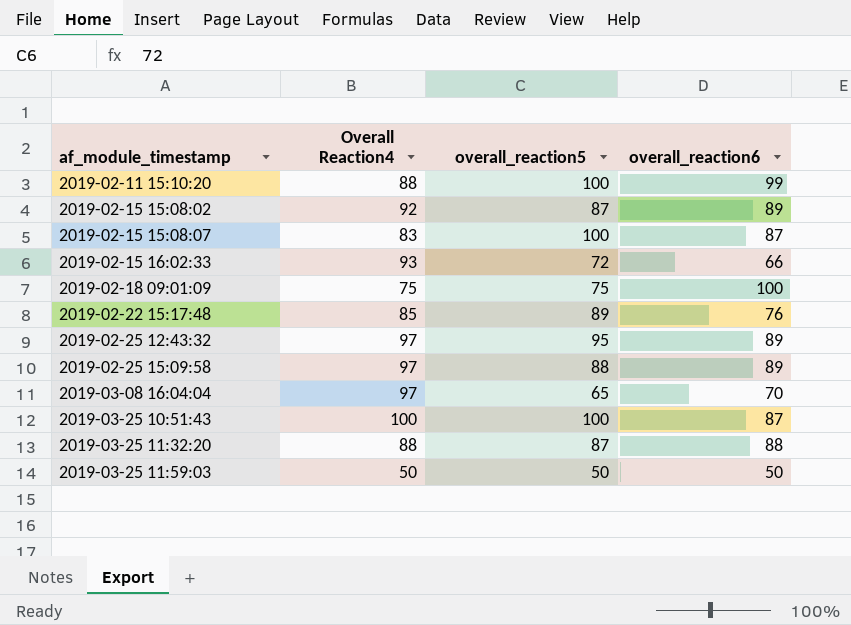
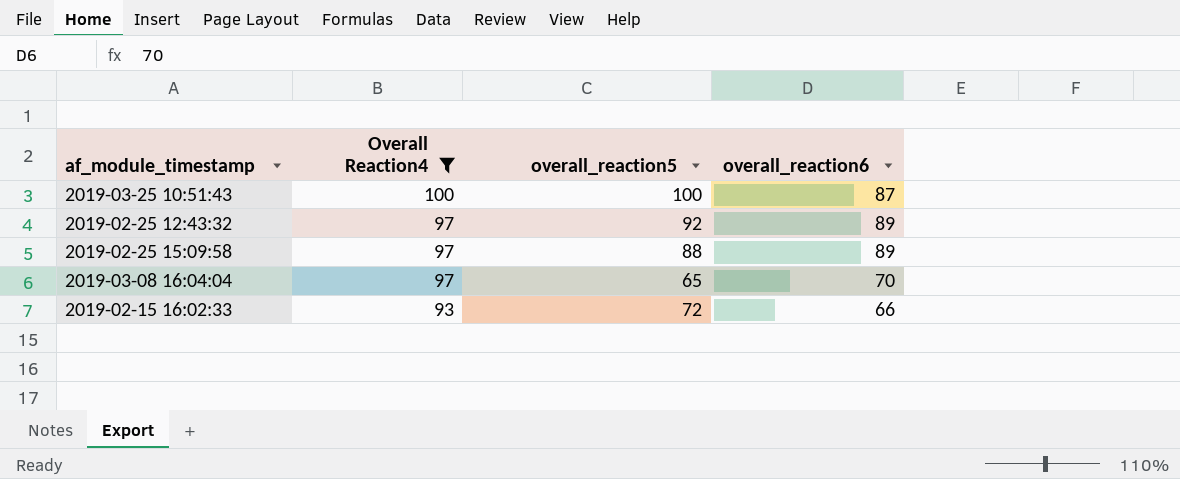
filter: none -> Overall Reaction4 >= 93
row order: af_module_timestamp ascending -> Overall Reaction4 descending
2019-02-25 12:43:32 | overall_reaction5: 95 -> 92

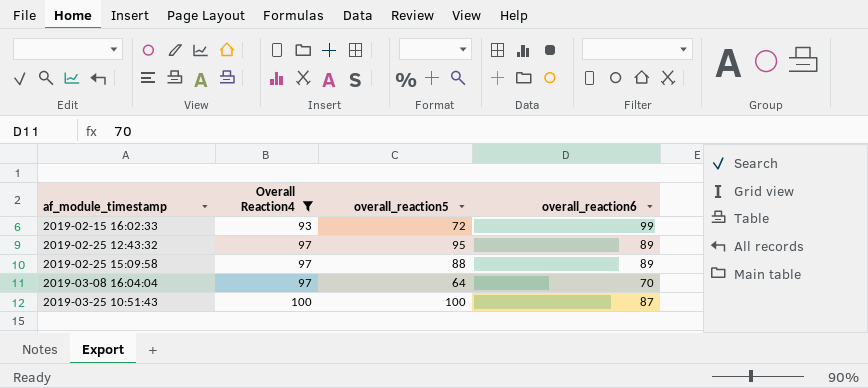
row order: Overall Reaction4 descending -> af_module_timestamp ascending
2019-02-15 16:02:33 | overall_reaction6: 66 -> 99
2019-02-25 12:43:32 | overall_reaction5: 92 -> 95
2019-03-08 16:04:04 | overall_reaction5: 65 -> 64

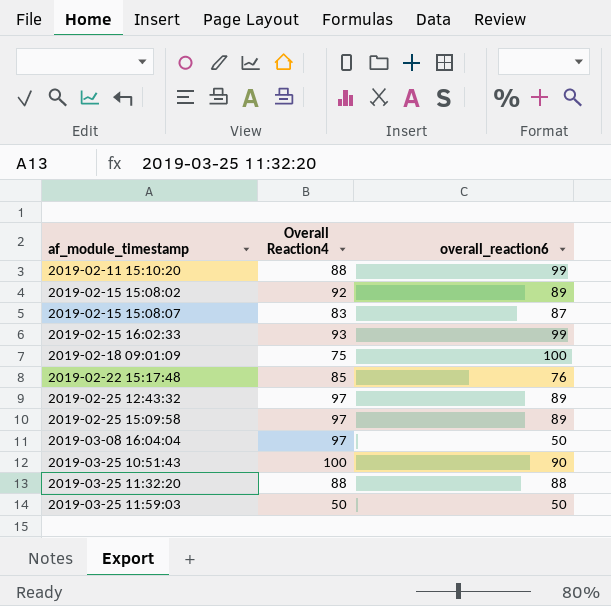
filter: Overall Reaction4 >= 93 -> none
column overall_reaction5 | position: 3 -> none
2019-03-08 16:04:04 | overall_reaction6: 70 -> 50
2019-03-25 10:51:43 | overall_reaction6: 87 -> 90

